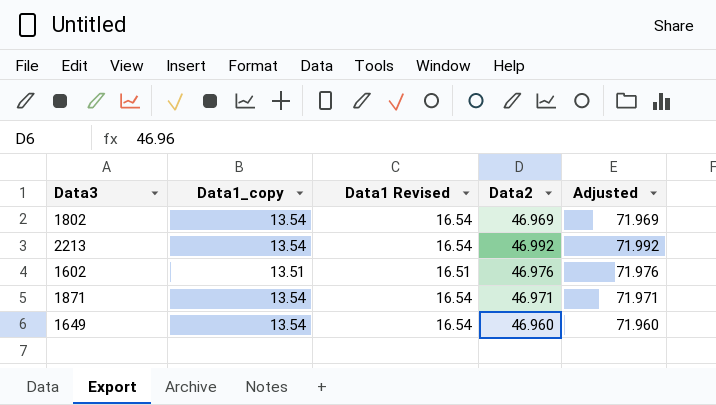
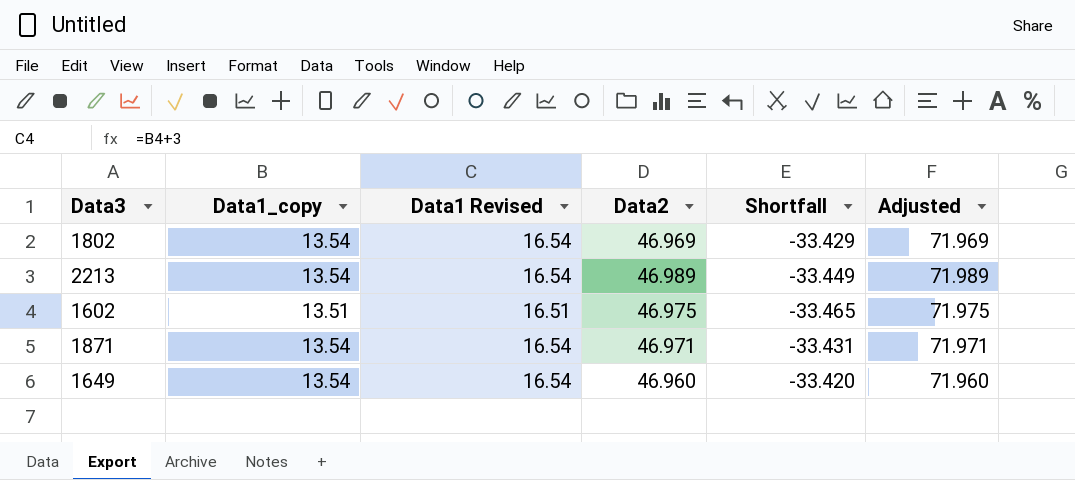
column Shortfall | formula: none -> [Data1_copy] - [Data2]
2213 | Data2: 46.992 -> 46.989
2213 | Adjusted: 71.992 -> 71.989
1602 | Data2: 46.976 -> 46.975
1602 | Adjusted: 71.976 -> 71.975

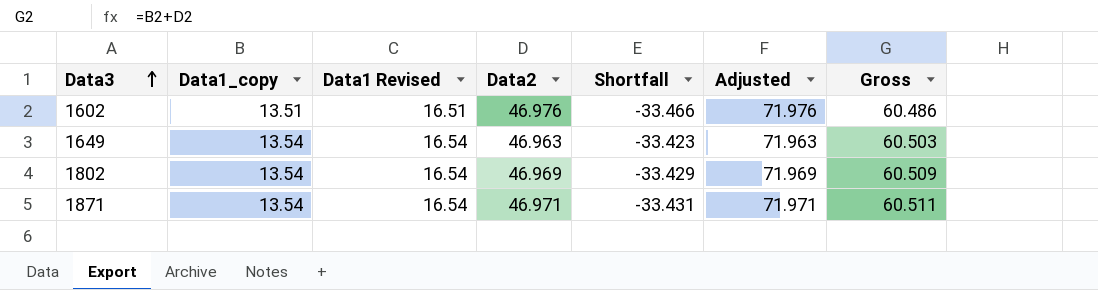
row order: none -> Data3 ascending
column Gross | formula: none -> [Data1_copy] + [Data2]
row 2213: 13.54 | 16.54 | 46.989 | -33.449 | 71.989 -> none
1602 | Data2: 46.975 -> 46.976
1602 | Shortfall: -33.465 -> -33.466
1602 | Adjusted: 71.975 -> 71.976
1649 | Data2: 46.960 -> 46.963
1649 | Shortfall: -33.420 -> -33.423
1649 | Adjusted: 71.960 -> 71.963

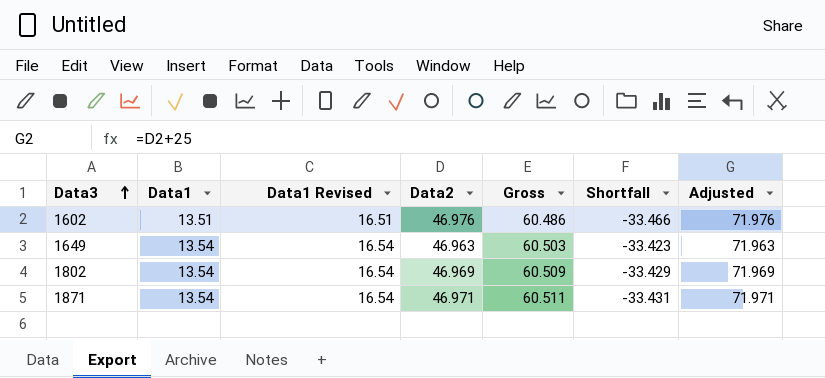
column name: Data1_copy -> Data1
column Gross | position: 7 -> 5

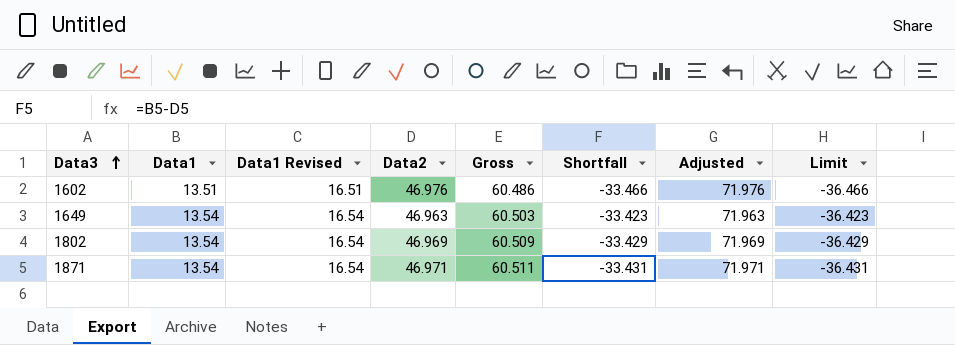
column Limit | formula: none -> [Shortfall] - 3

